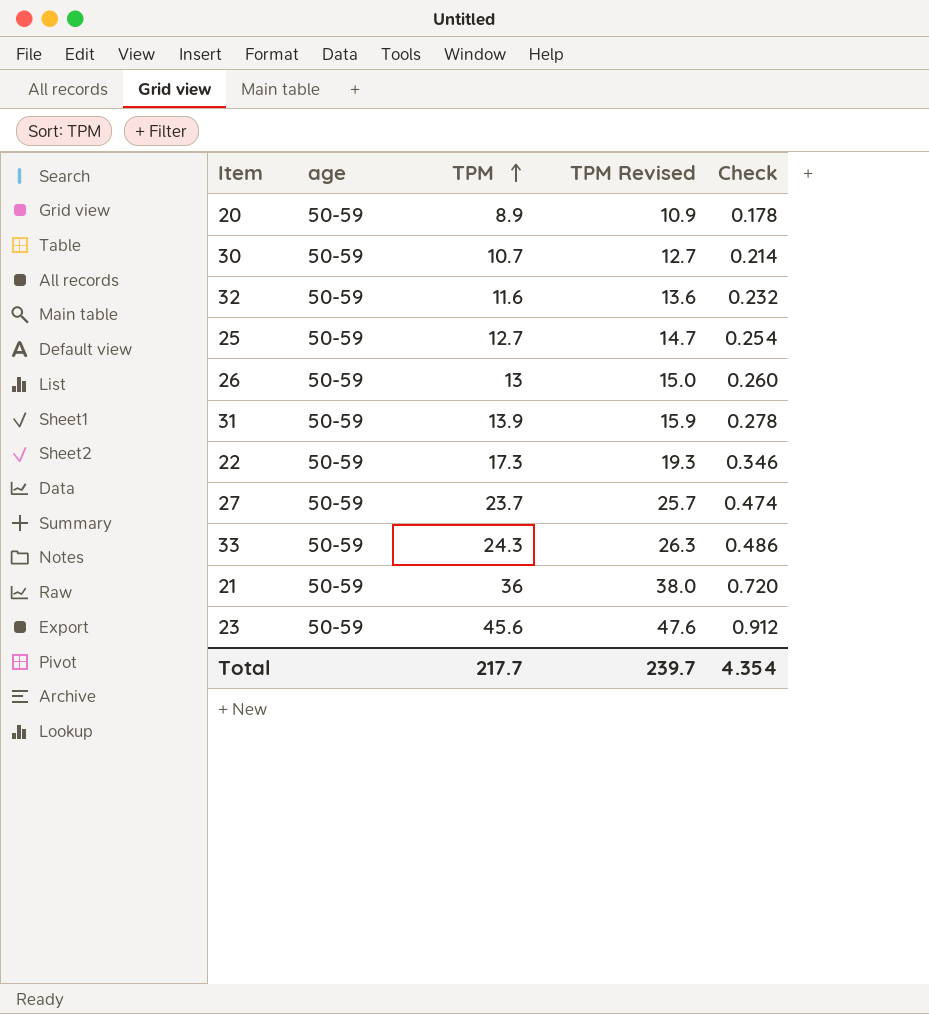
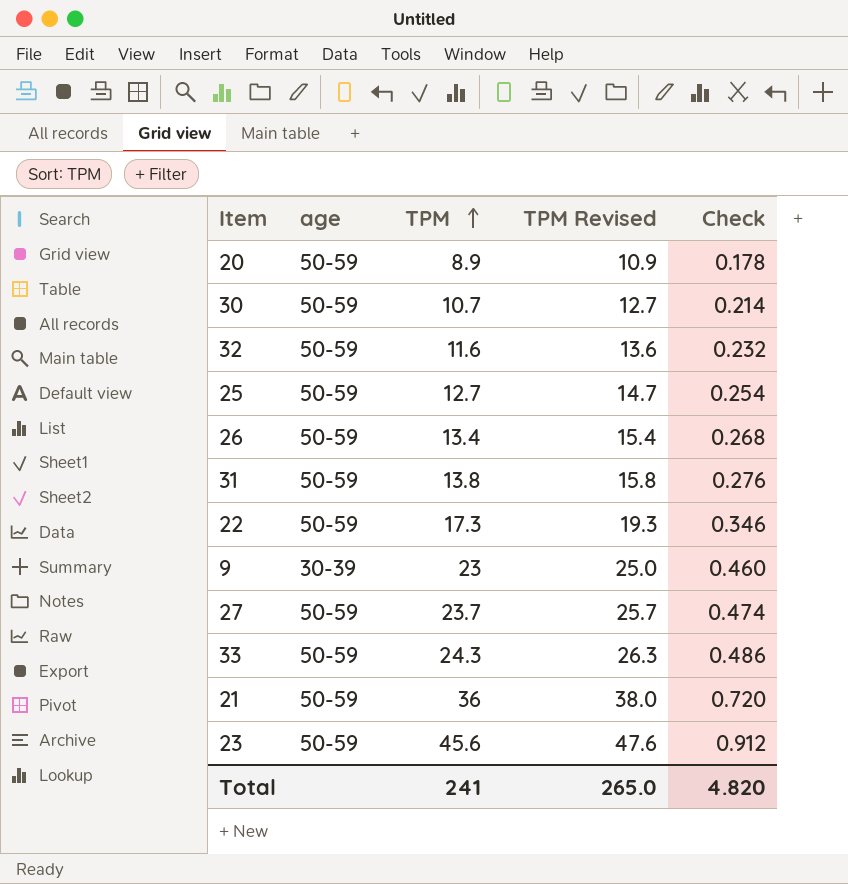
26 | TPM: 13 -> 13.4
26 | TPM Revised: 15.0 -> 15.4
26 | Check: 0.260 -> 0.268
31 | TPM: 13.9 -> 13.8
31 | TPM Revised: 15.9 -> 15.8
31 | Check: 0.278 -> 0.276
row 9: none -> 30-39 | 23 | 25.0 | 0.460
Total | TPM: 217.7 -> 241
Total | TPM Revised: 239.7 -> 265.0
Total | Check: 4.354 -> 4.820

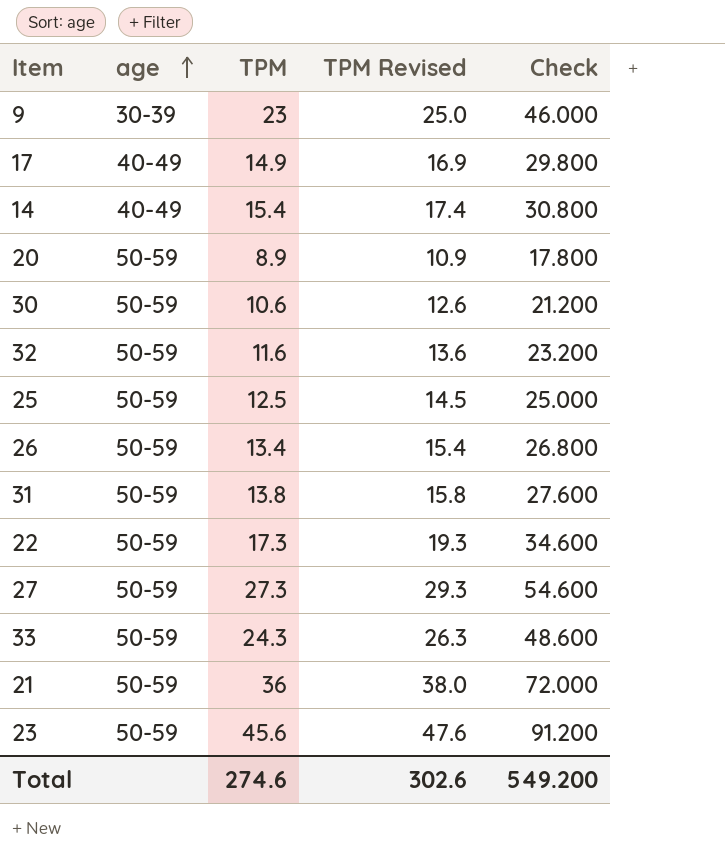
row order: TPM ascending -> age ascending
column Check | formula: [TPM] * 0.02 -> [TPM] * 2
row 17: none -> 40-49 | 14.9 | 16.9 | 29.800
row 14: none -> 40-49 | 15.4 | 17.4 | 30.800
30 | TPM: 10.7 -> 10.6
30 | TPM Revised: 12.7 -> 12.6
25 | TPM: 12.7 -> 12.5
25 | TPM Revised: 14.7 -> 14.5
27 | TPM: 23.7 -> 27.3
27 | TPM Revised: 25.7 -> 29.3
Total | TPM: 241 -> 274.6
Total | TPM Revised: 265.0 -> 302.6
Total | Check: 4.820 -> 549.200

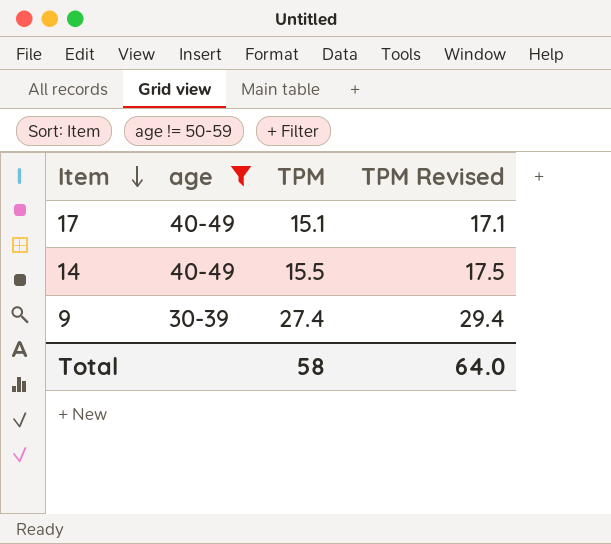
filter: none -> age != 50-59
row order: age ascending -> Item descending
column Check | formula: [TPM] * 2 -> none
17 | TPM: 14.9 -> 15.1
17 | TPM Revised: 16.9 -> 17.1
14 | TPM: 15.4 -> 15.5
14 | TPM Revised: 17.4 -> 17.5
9 | TPM: 23 -> 27.4
9 | TPM Revised: 25.0 -> 29.4
Total | TPM: 274.6 -> 58
Total | TPM Revised: 302.6 -> 64.0

